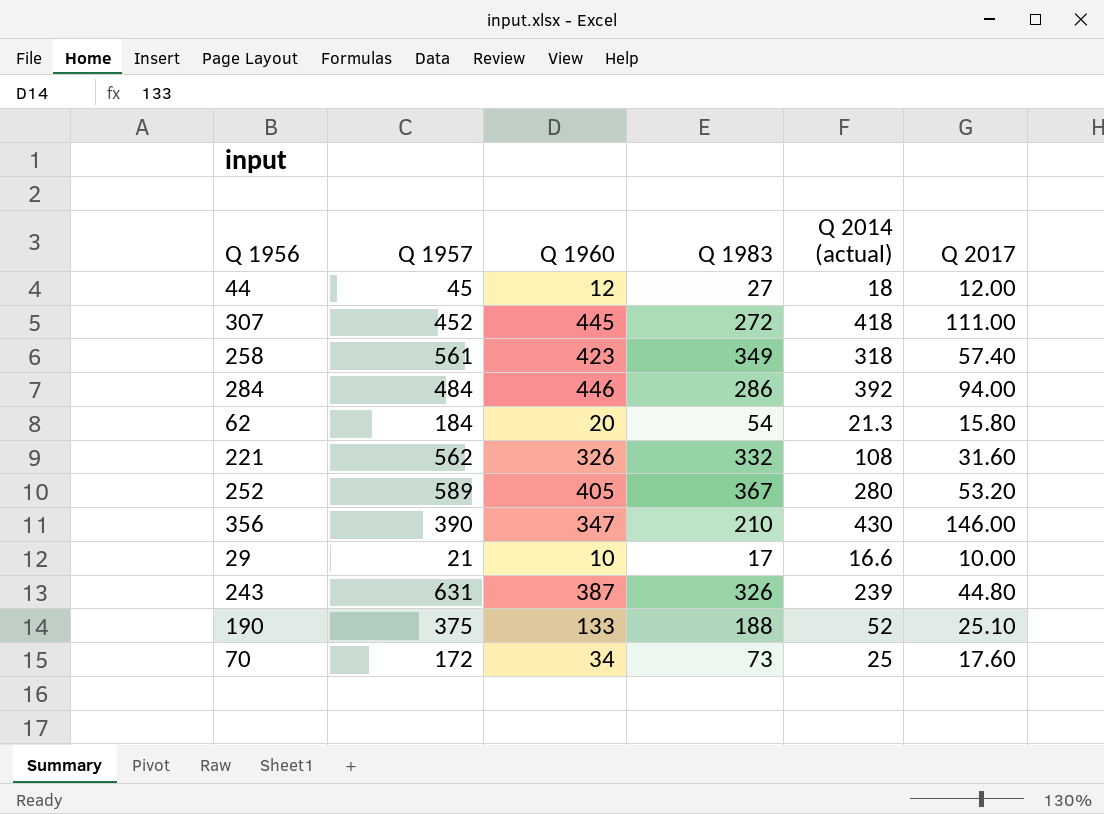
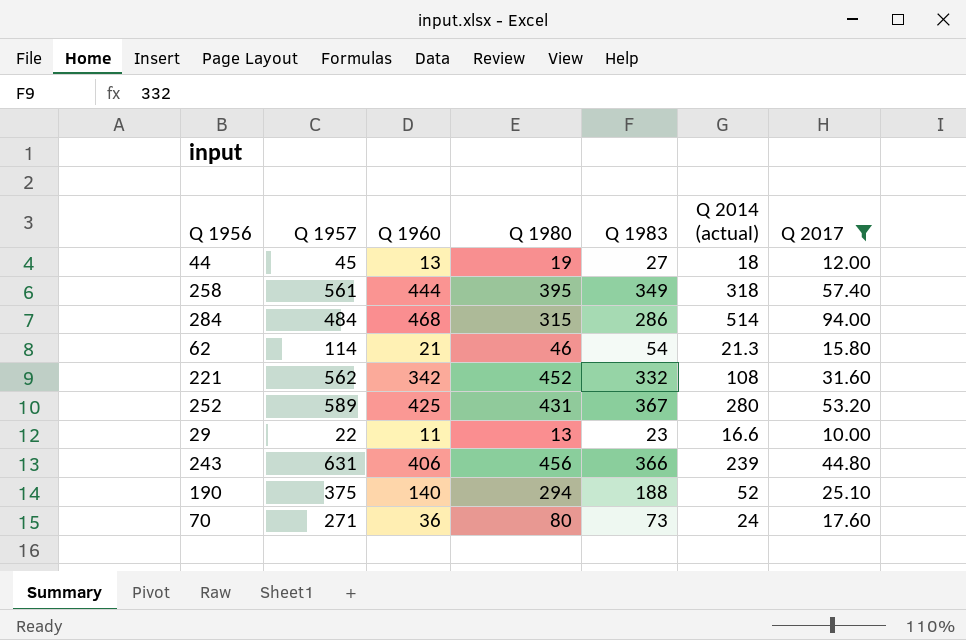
filter: none -> Q 2017 <= 94.00
column Q 1980 | position: none -> 4
44 | Q 1960: 12 -> 13
258 | Q 1960: 423 -> 444
284 | Q 1960: 446 -> 468
284 | Q 2014 (actual): 392 -> 514
62 | Q 1957: 184 -> 114
62 | Q 1960: 20 -> 21
221 | Q 1960: 326 -> 342
252 | Q 1960: 405 -> 425
29 | Q 1957: 21 -> 22
29 | Q 1960: 10 -> 11
29 | Q 1983: 17 -> 23
243 | Q 1960: 387 -> 406
243 | Q 1983: 326 -> 366
190 | Q 1960: 133 -> 140
70 | Q 1957: 172 -> 271
70 | Q 1960: 34 -> 36
70 | Q 2014 (actual): 25 -> 24

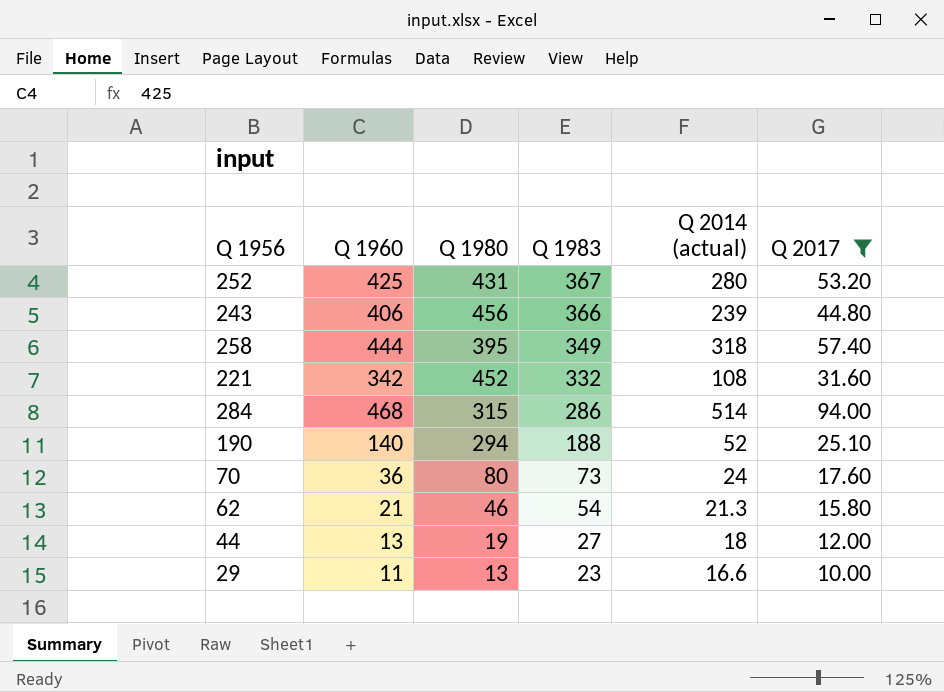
row order: none -> Q 1983 descending
column Q 1957 | position: 2 -> none

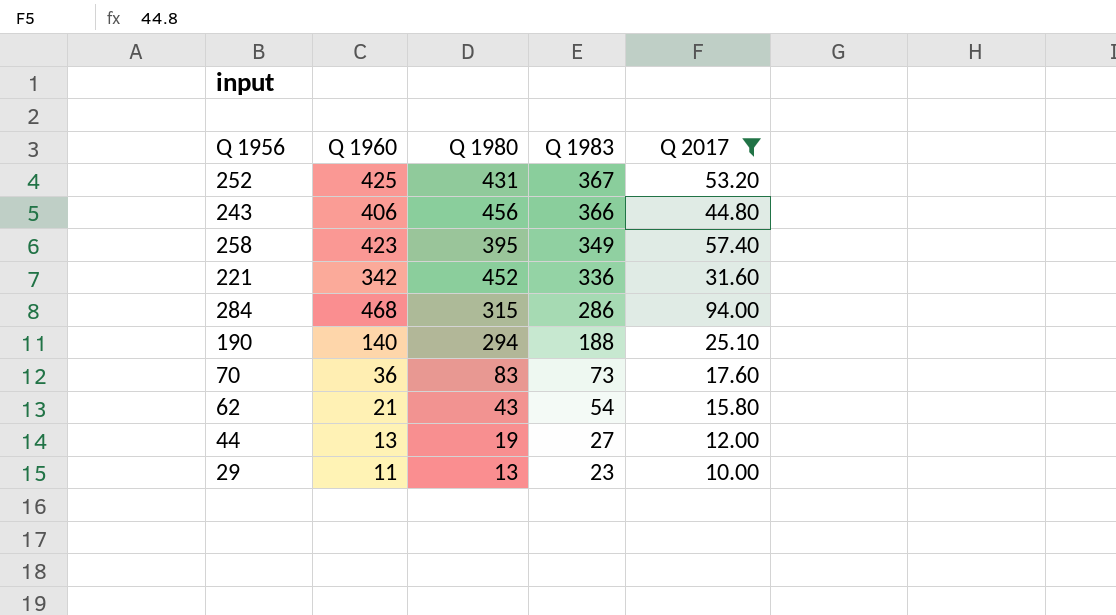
column Q 2014 (actual) | position: 5 -> none
258 | Q 1960: 444 -> 423
221 | Q 1983: 332 -> 336
70 | Q 1980: 80 -> 83
62 | Q 1980: 46 -> 43

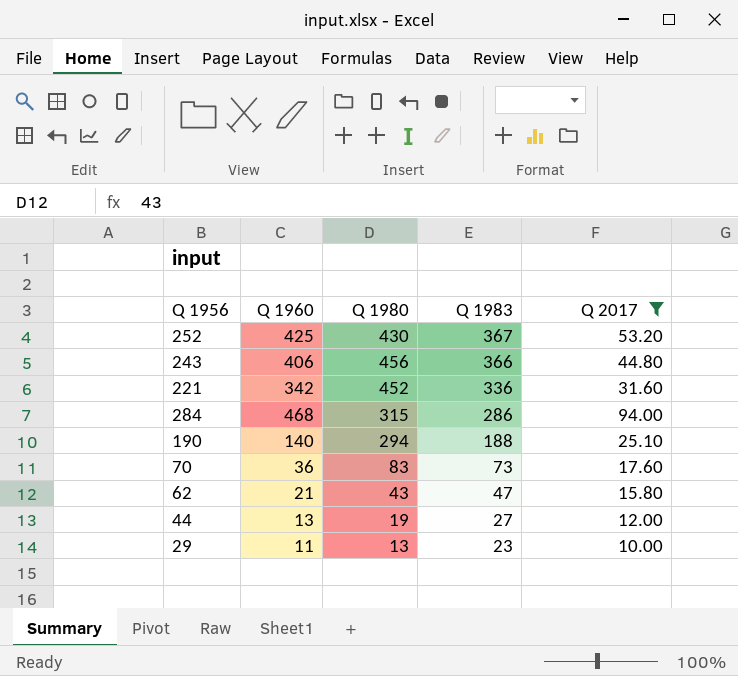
row 258: 423 | 395 | 349 | 57.40 -> none
252 | Q 1980: 431 -> 430
62 | Q 1983: 54 -> 47

